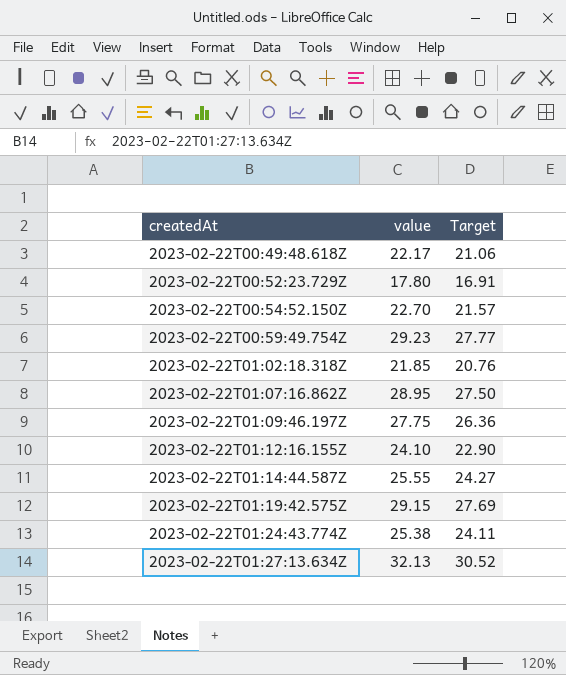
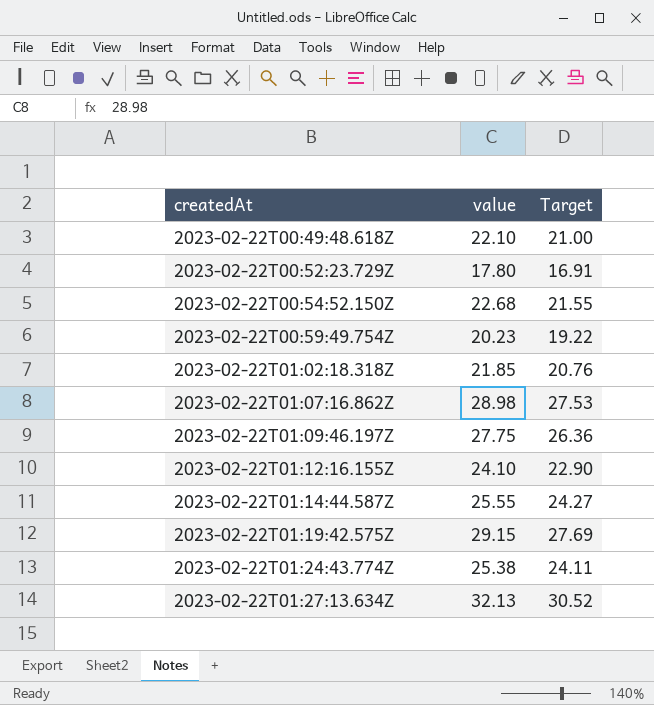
2023-02-22T00:49:48.618Z | value: 22.17 -> 22.10
2023-02-22T00:49:48.618Z | Target: 21.06 -> 21.00
2023-02-22T00:54:52.150Z | value: 22.70 -> 22.68
2023-02-22T00:54:52.150Z | Target: 21.57 -> 21.55
2023-02-22T00:59:49.754Z | value: 29.23 -> 20.23
2023-02-22T00:59:49.754Z | Target: 27.77 -> 19.22
2023-02-22T01:07:16.862Z | value: 28.95 -> 28.98
2023-02-22T01:07:16.862Z | Target: 27.50 -> 27.53

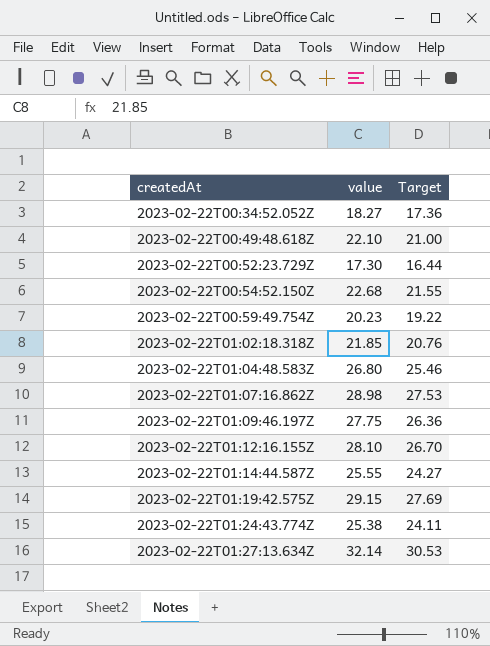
row 2023-02-22T00:34:52.052Z: none -> 18.27 | 17.36
2023-02-22T00:52:23.729Z | value: 17.80 -> 17.30
2023-02-22T00:52:23.729Z | Target: 16.91 -> 16.44
row 2023-02-22T01:04:48.583Z: none -> 26.80 | 25.46
2023-02-22T01:12:16.155Z | value: 24.10 -> 28.10
2023-02-22T01:12:16.155Z | Target: 22.90 -> 26.70
2023-02-22T01:27:13.634Z | value: 32.13 -> 32.14
2023-02-22T01:27:13.634Z | Target: 30.52 -> 30.53

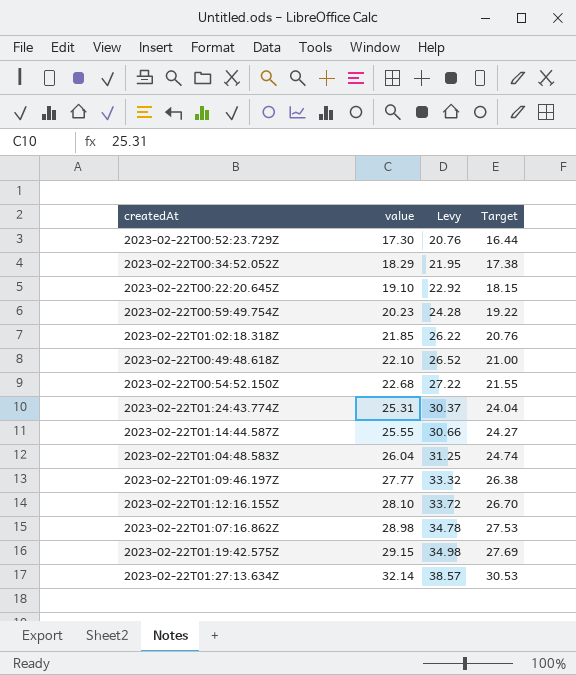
row order: createdAt ascending -> value ascending
column Levy | formula: none -> [value] * 1.2
2023-02-22T00:34:52.052Z | value: 18.27 -> 18.29
2023-02-22T00:34:52.052Z | Target: 17.36 -> 17.38
row 2023-02-22T00:22:20.645Z: none -> 19.10 | 22.92 | 18.15
2023-02-22T01:24:43.774Z | value: 25.38 -> 25.31
2023-02-22T01:24:43.774Z | Target: 24.11 -> 24.04
2023-02-22T01:04:48.583Z | value: 26.80 -> 26.04
2023-02-22T01:04:48.583Z | Target: 25.46 -> 24.74
2023-02-22T01:09:46.197Z | value: 27.75 -> 27.77
2023-02-22T01:09:46.197Z | Target: 26.36 -> 26.38

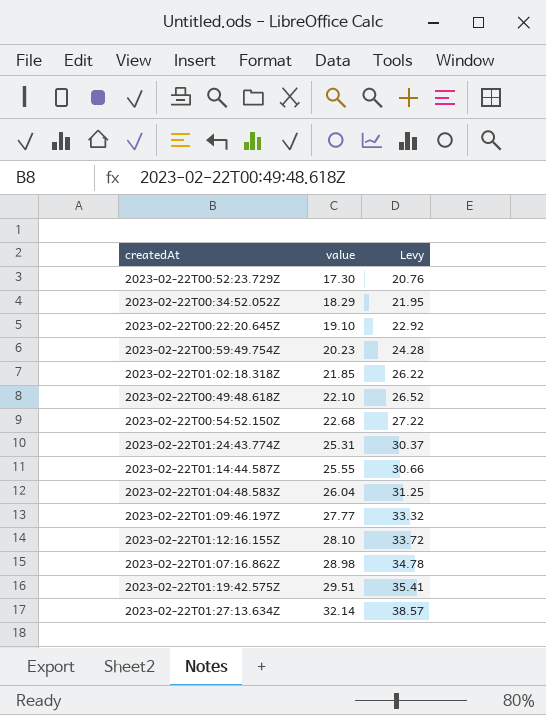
column Target | formula: [value] * 0.95 -> none
2023-02-22T01:19:42.575Z | value: 29.15 -> 29.51
2023-02-22T01:19:42.575Z | Levy: 34.98 -> 35.41

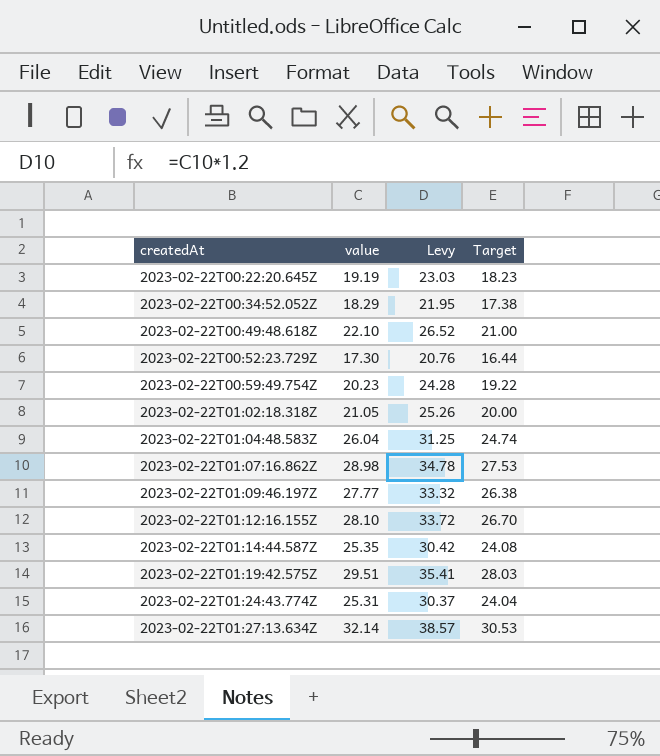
row order: value ascending -> createdAt ascending
column Target | formula: none -> [value] * 0.95
row 2023-02-22T00:54:52.150Z: 22.68 | 27.22 -> none
2023-02-22T00:22:20.645Z | value: 19.10 -> 19.19
2023-02-22T00:22:20.645Z | Levy: 22.92 -> 23.03
2023-02-22T01:02:18.318Z | value: 21.85 -> 21.05
2023-02-22T01:02:18.318Z | Levy: 26.22 -> 25.26
2023-02-22T01:14:44.587Z | value: 25.55 -> 25.35
2023-02-22T01:14:44.587Z | Levy: 30.66 -> 30.42

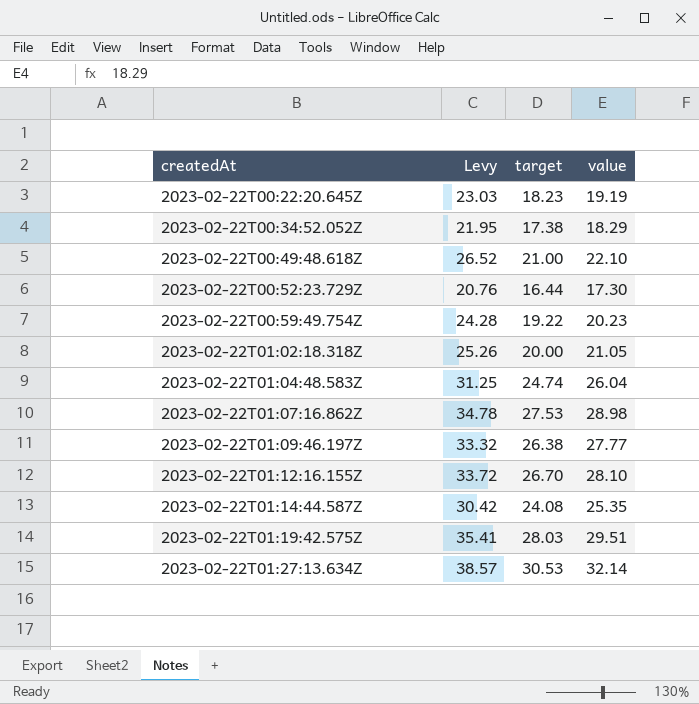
column name: Target -> target
column value | position: 2 -> 4
row 2023-02-22T01:24:43.774Z: 25.31 | 30.37 | 24.04 -> none

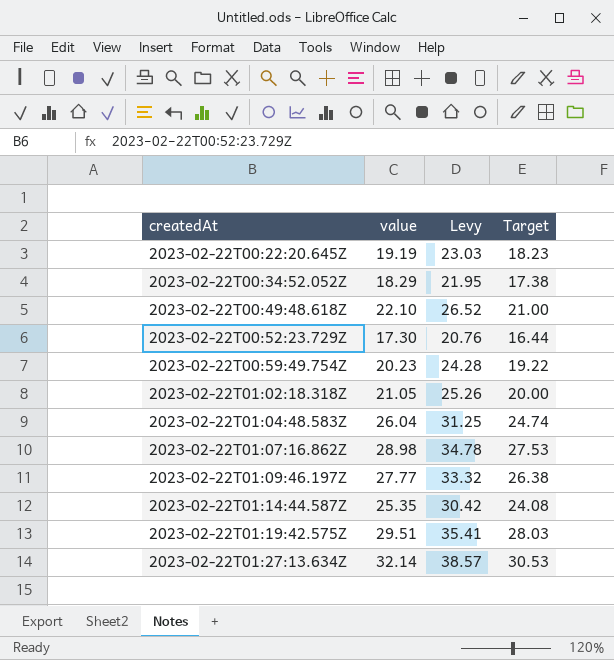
column value | position: 4 -> 2
column name: target -> Target
row 2023-02-22T01:12:16.155Z: 33.72 | 26.70 | 28.10 -> none

